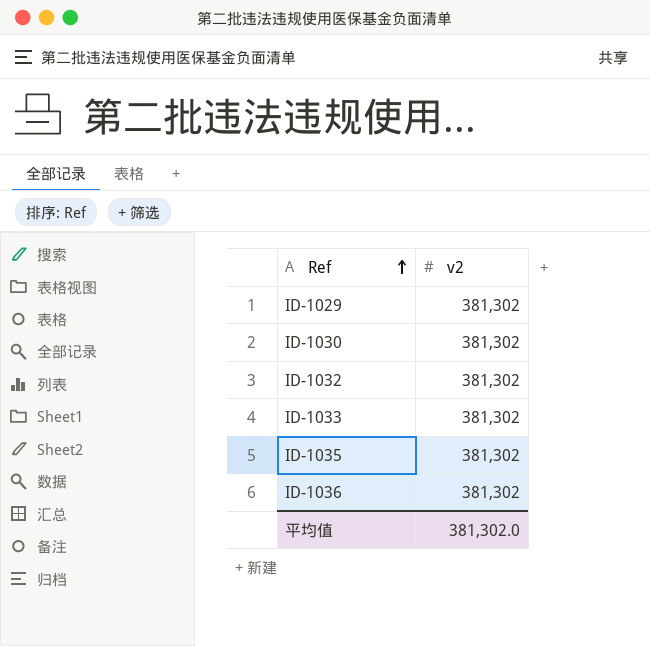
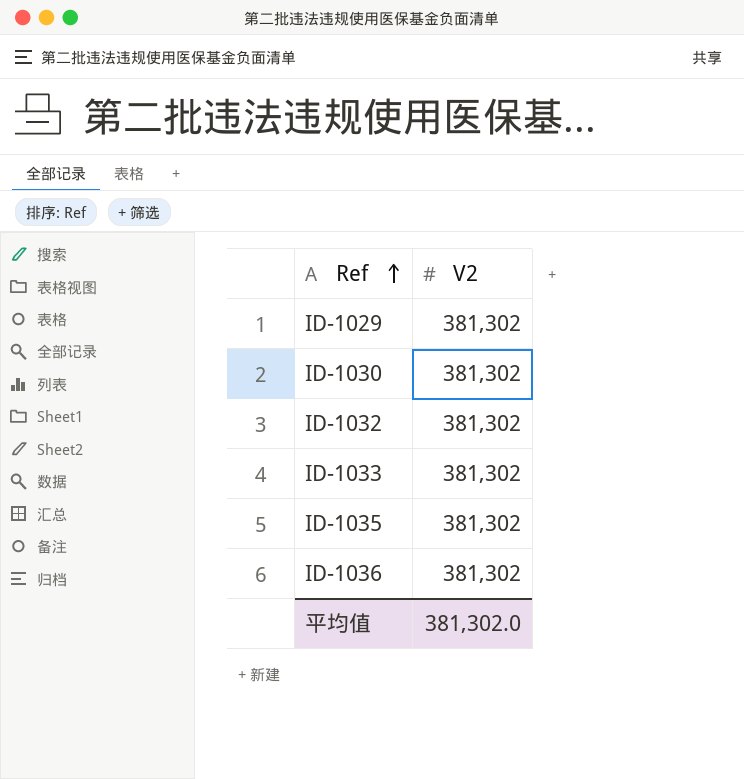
column name: v2 -> V2

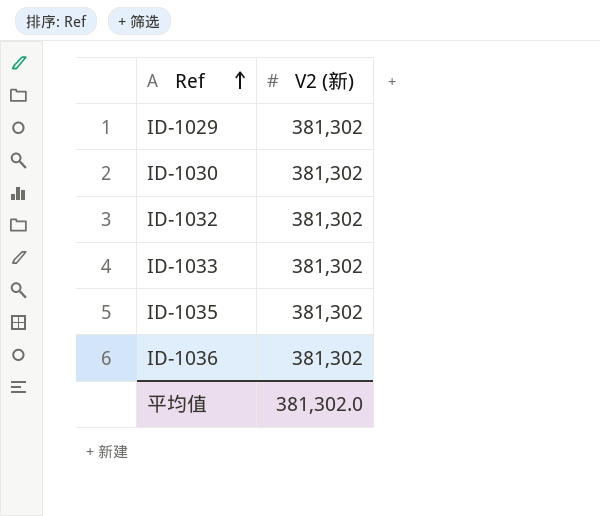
column name: V2 -> V2 (新)

